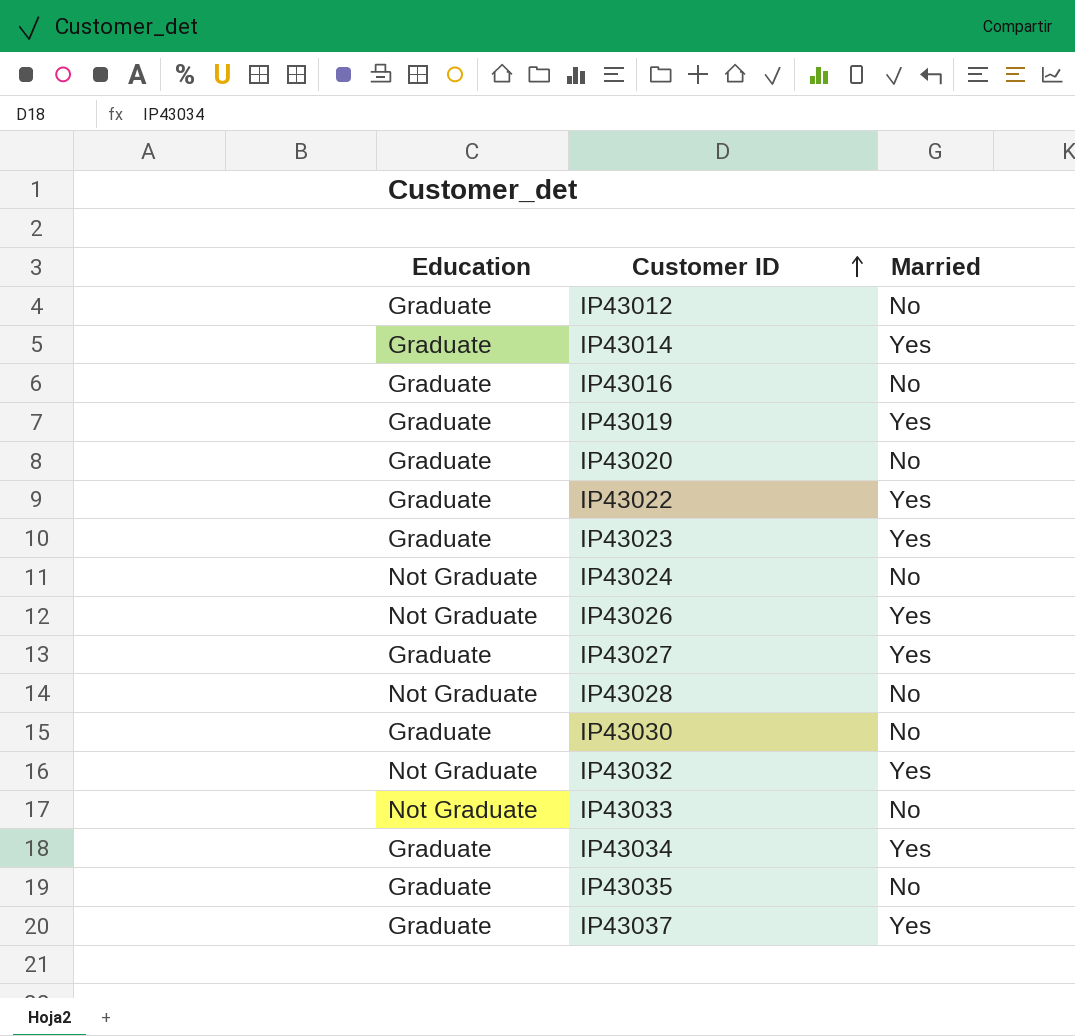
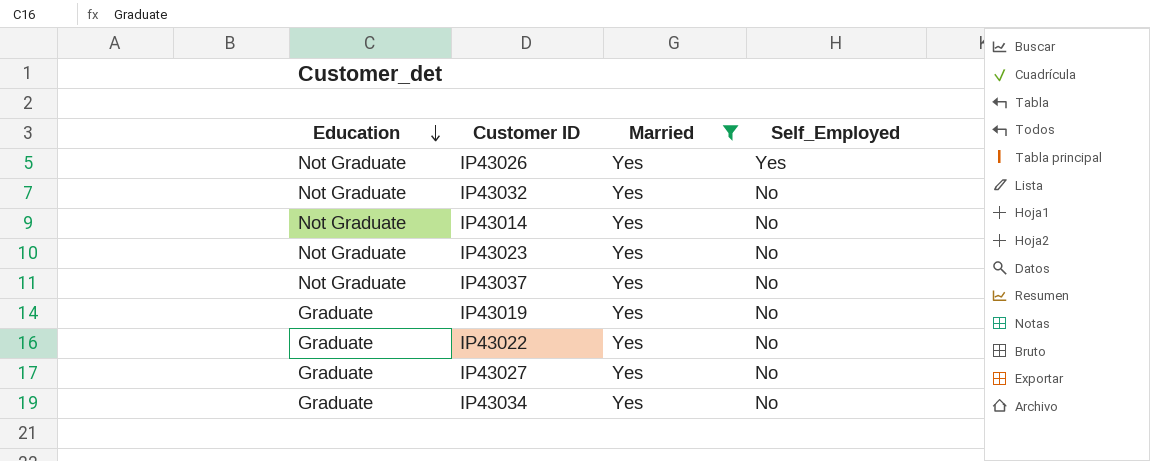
filter: none -> Married = Yes
row order: Customer ID ascending -> Education descending
column Self_Employed | position: none -> 4
IP43014 | Education: Graduate -> Not Graduate
IP43023 | Education: Graduate -> Not Graduate
IP43037 | Education: Graduate -> Not Graduate

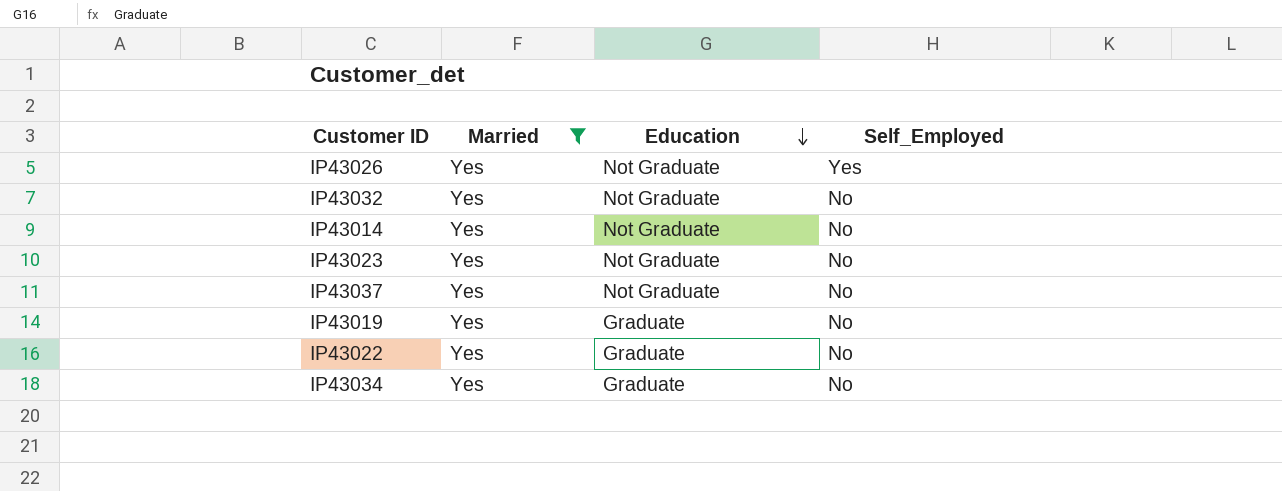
column Education | position: 1 -> 3
row IP43027: Graduate | Yes | No -> none

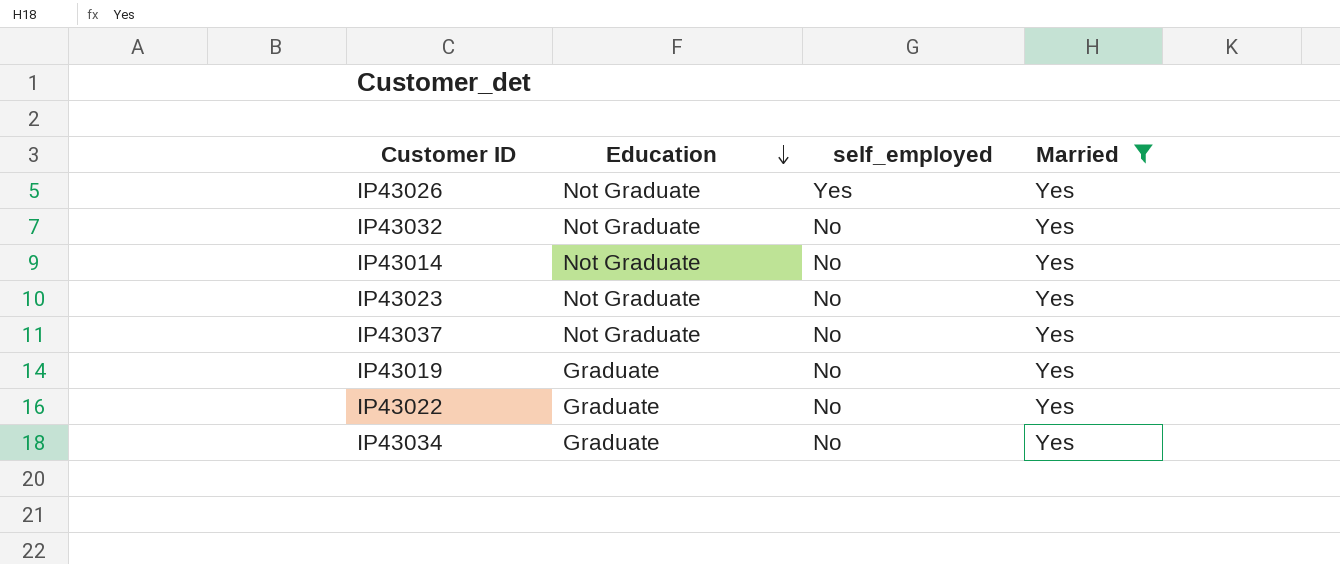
column name: Self_Employed -> self_employed
column Married | position: 2 -> 4

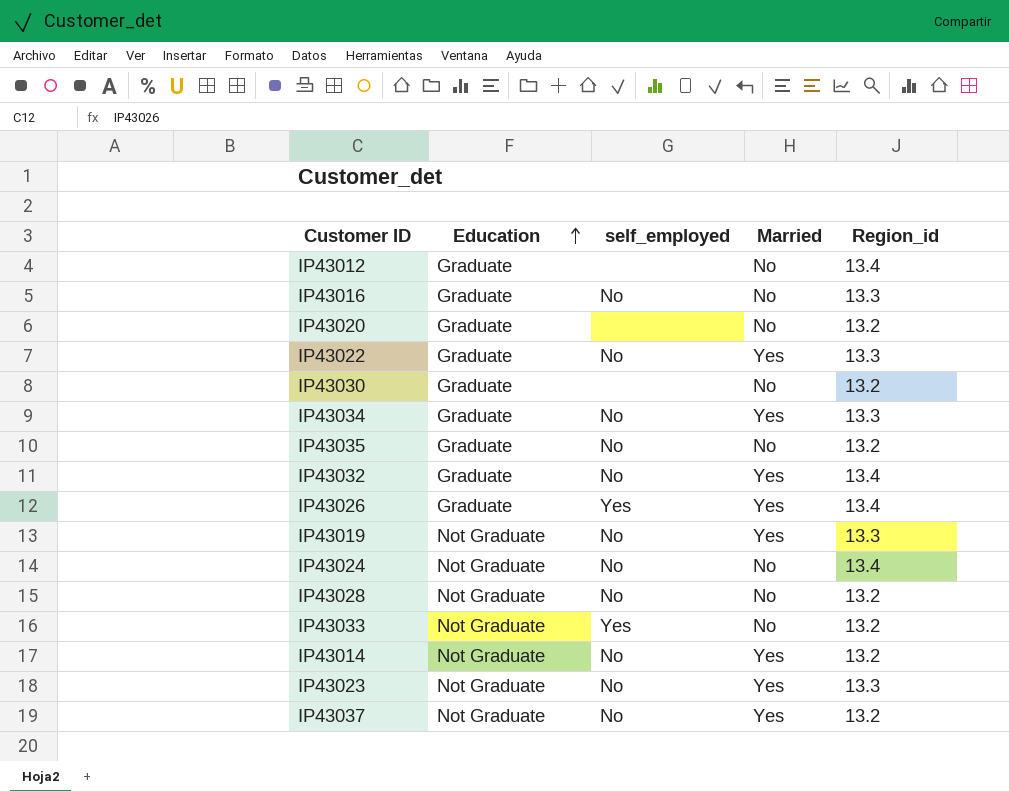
filter: Married = Yes -> none
row order: Education descending -> Education ascending
column Region_id | position: none -> 5
IP43032 | Education: Not Graduate -> Graduate
IP43026 | Education: Not Graduate -> Graduate
IP43019 | Education: Graduate -> Not Graduate

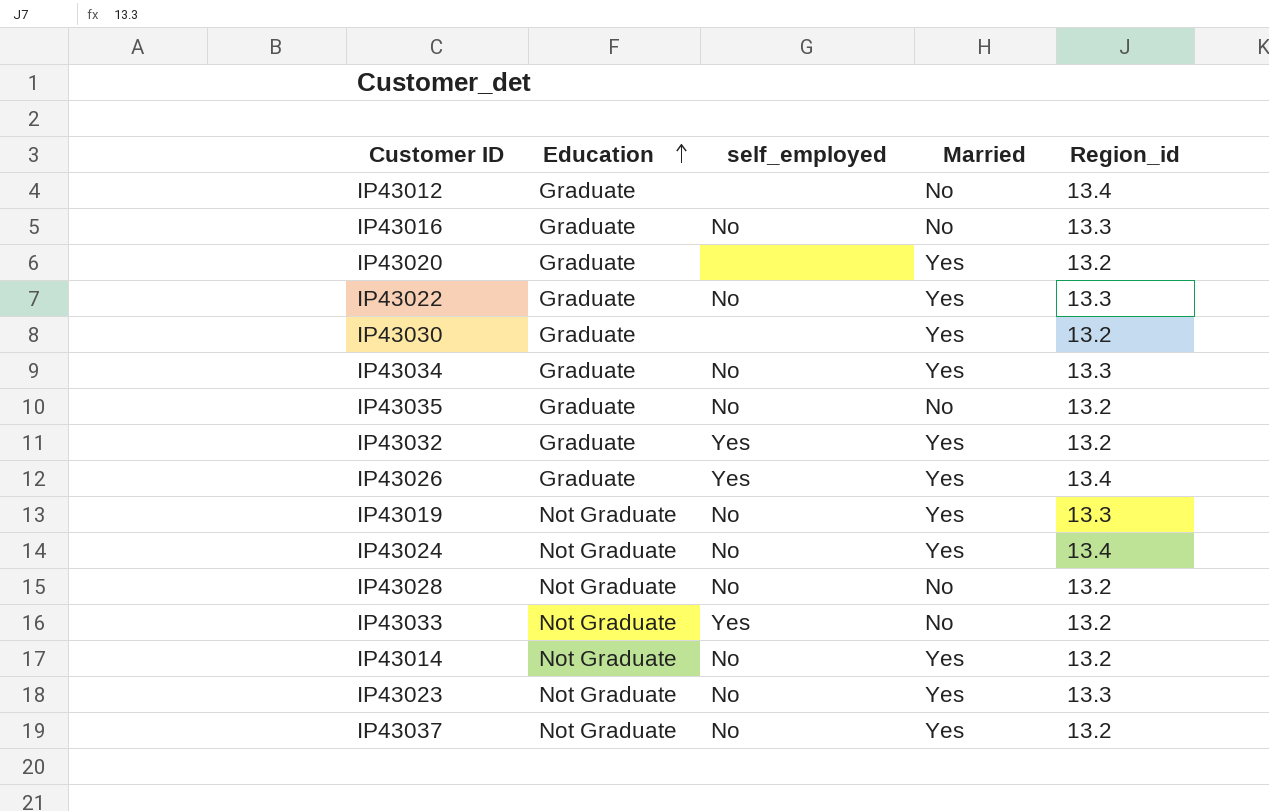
IP43020 | Married: No -> Yes
IP43030 | Married: No -> Yes
IP43032 | self_employed: No -> Yes
IP43032 | Region_id: 13.4 -> 13.2
IP43024 | Married: No -> Yes

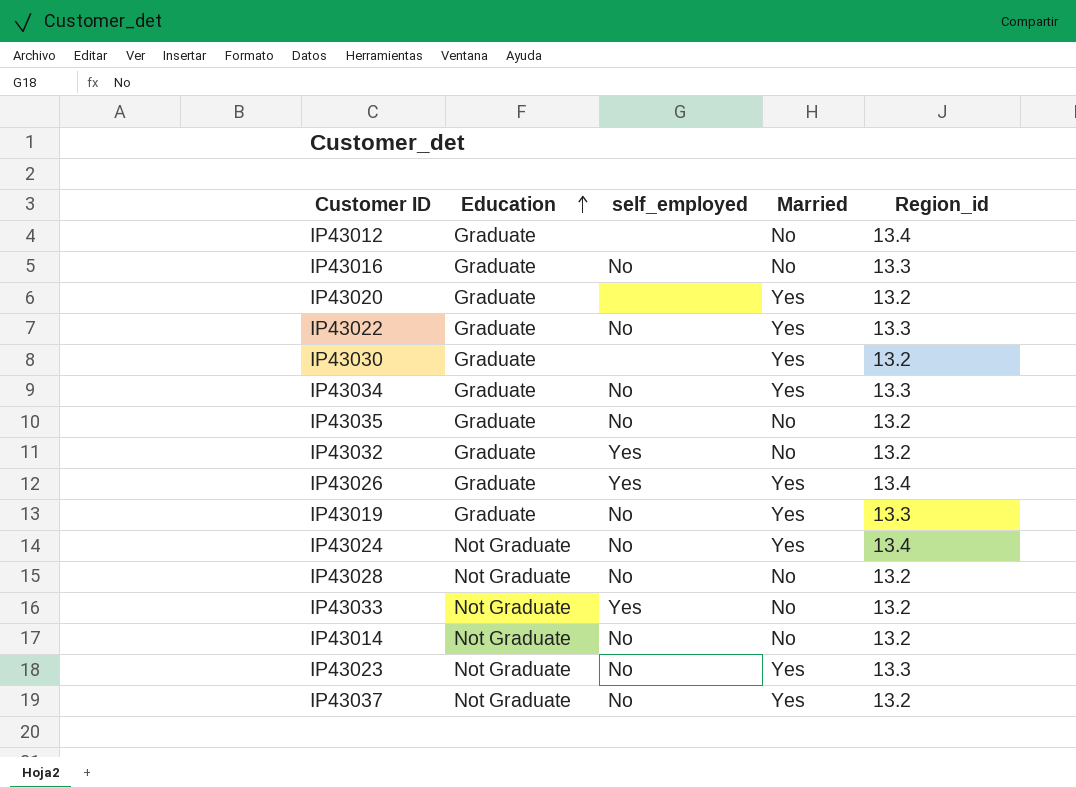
IP43032 | Married: Yes -> No
IP43019 | Education: Not Graduate -> Graduate
IP43014 | Married: Yes -> No

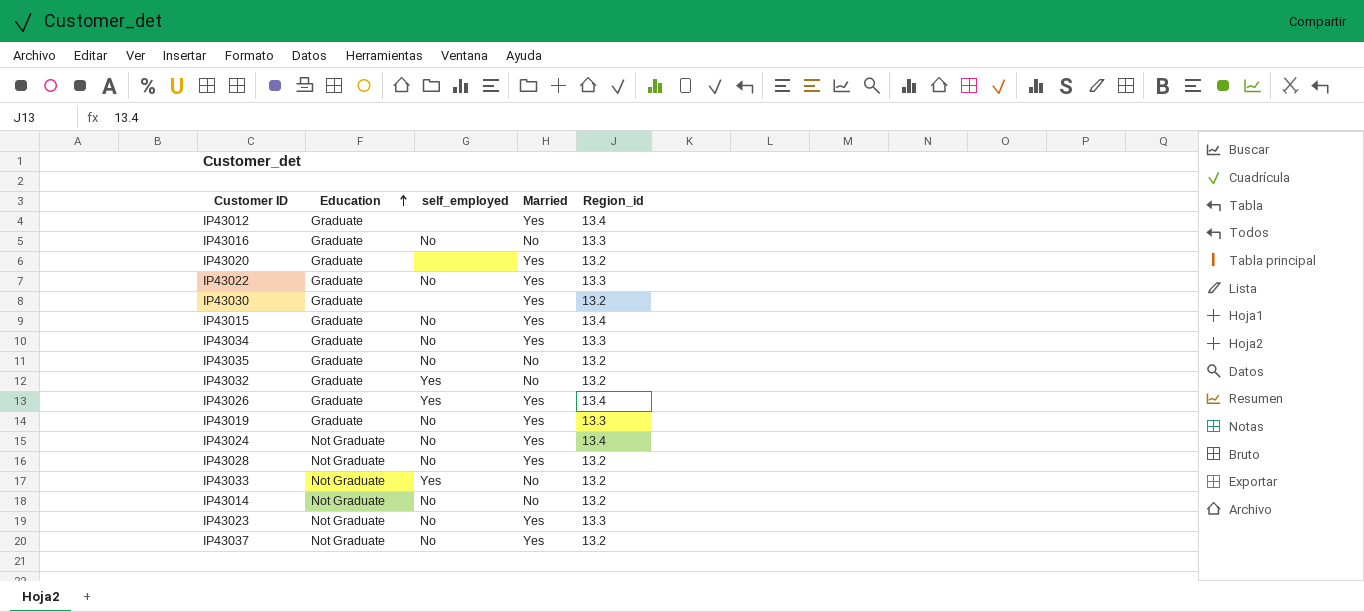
IP43012 | Married: No -> Yes
row IP43015: none -> Graduate | No | Yes | 13.4
IP43028 | Married: No -> Yes

